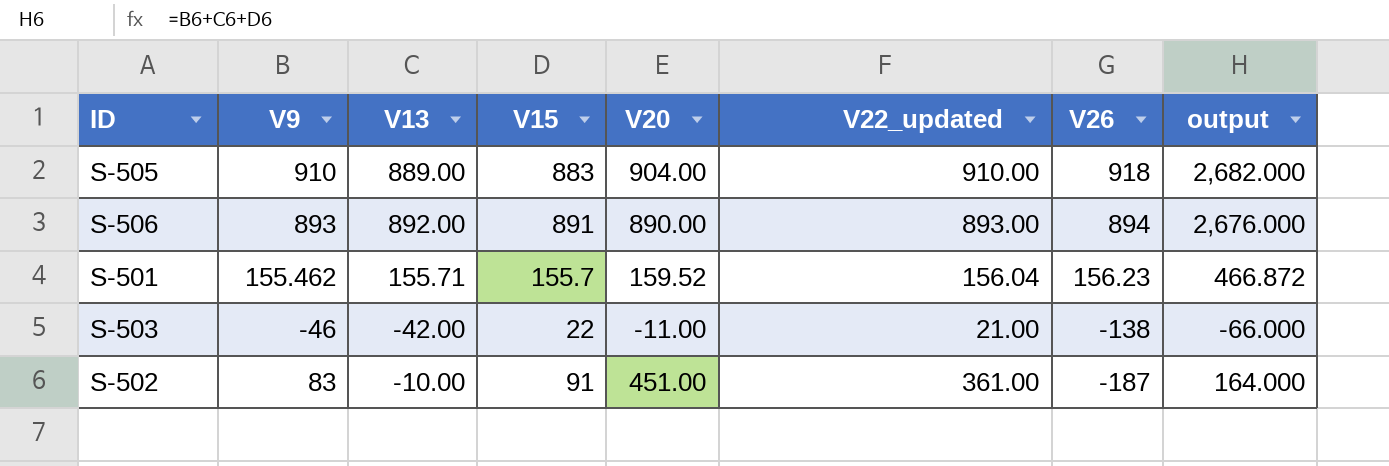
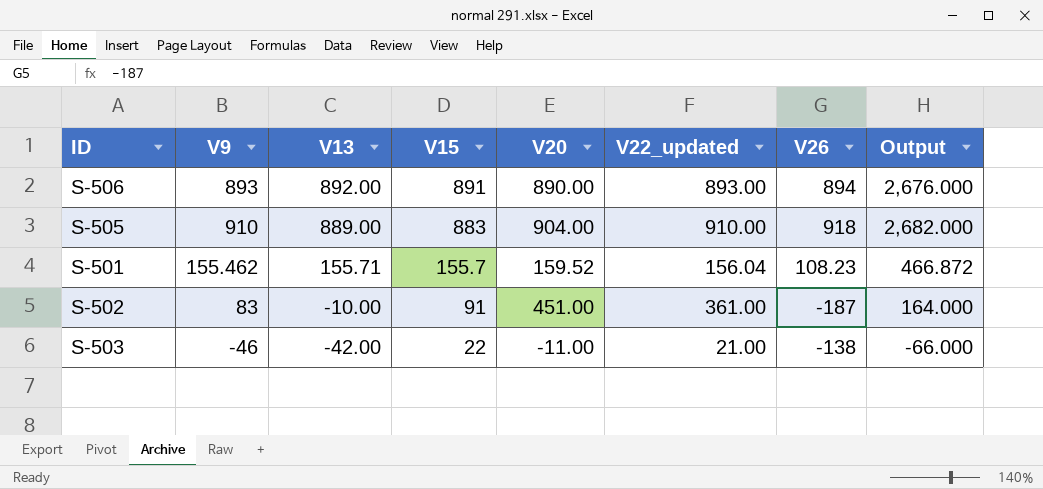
row order: V26 descending -> V13 descending
column name: output -> Output
S-501 | V26: 156.23 -> 108.23

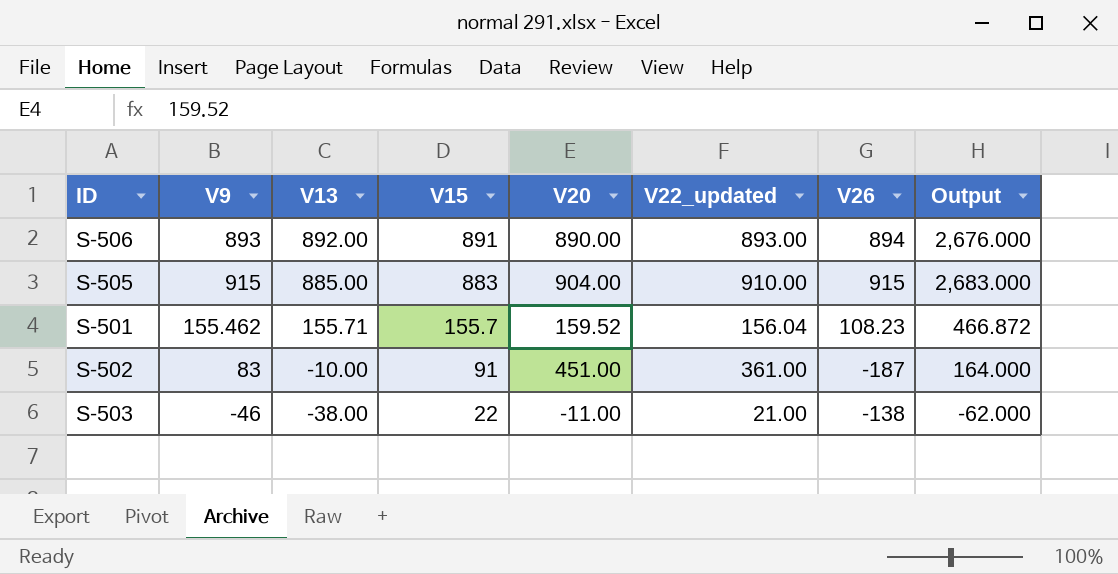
S-505 | V9: 910 -> 915
S-505 | V13: 889.00 -> 885.00
S-505 | V26: 918 -> 915
S-505 | Output: 2,682.000 -> 2,683.000
S-503 | V13: -42.00 -> -38.00
S-503 | Output: -66.000 -> -62.000

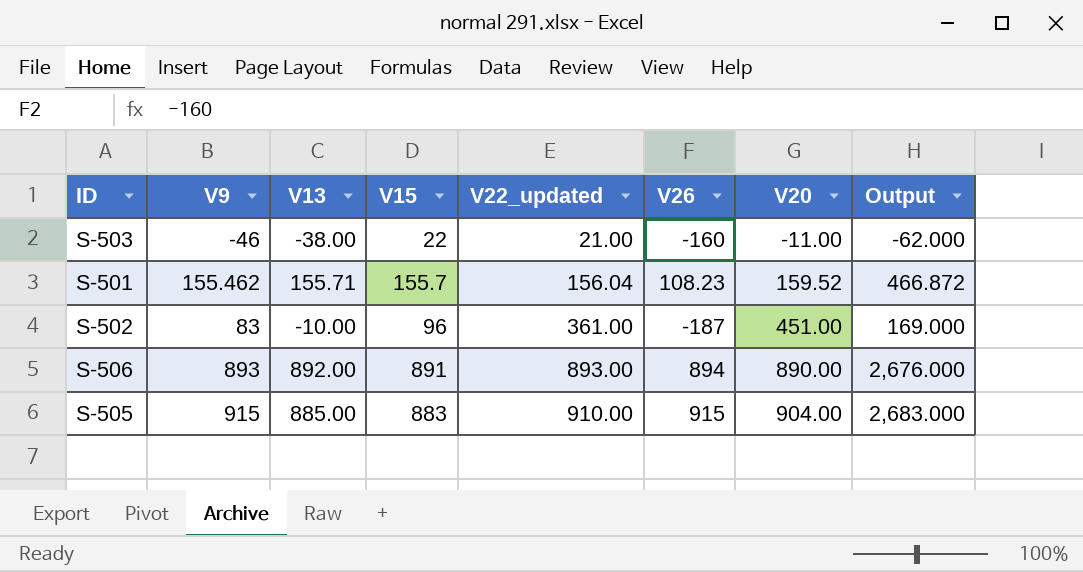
row order: V13 descending -> V22_updated ascending
column V20 | position: 5 -> 7
S-503 | V26: -138 -> -160
S-502 | V15: 91 -> 96
S-502 | Output: 164.000 -> 169.000

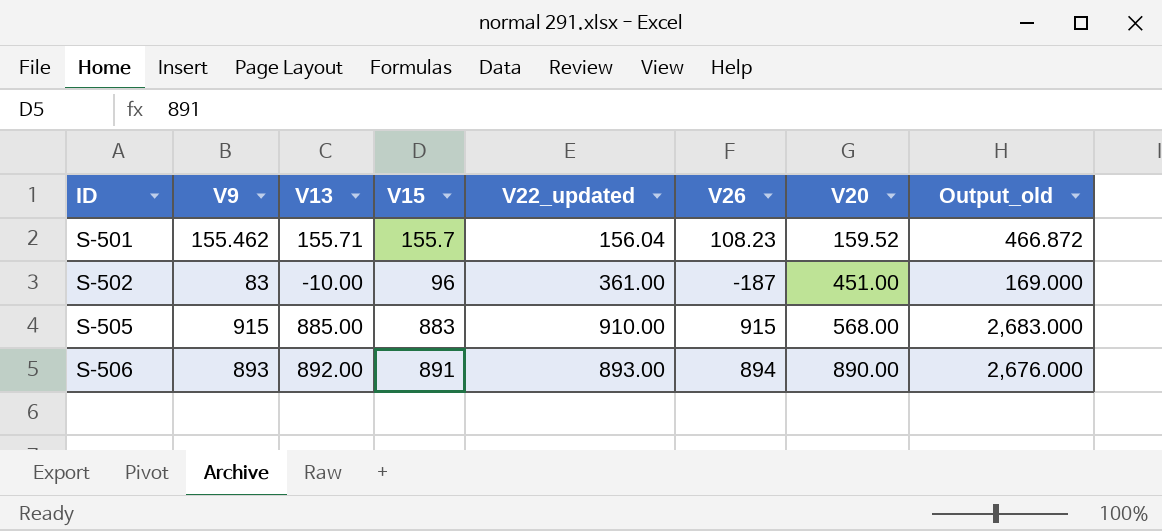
row order: V22_updated ascending -> ID ascending
column name: Output -> Output_old
row S-503: -46 | -38.00 | 22 | 21.00 | -160 | -11.00 | -62.000 -> none
S-505 | V20: 904.00 -> 568.00

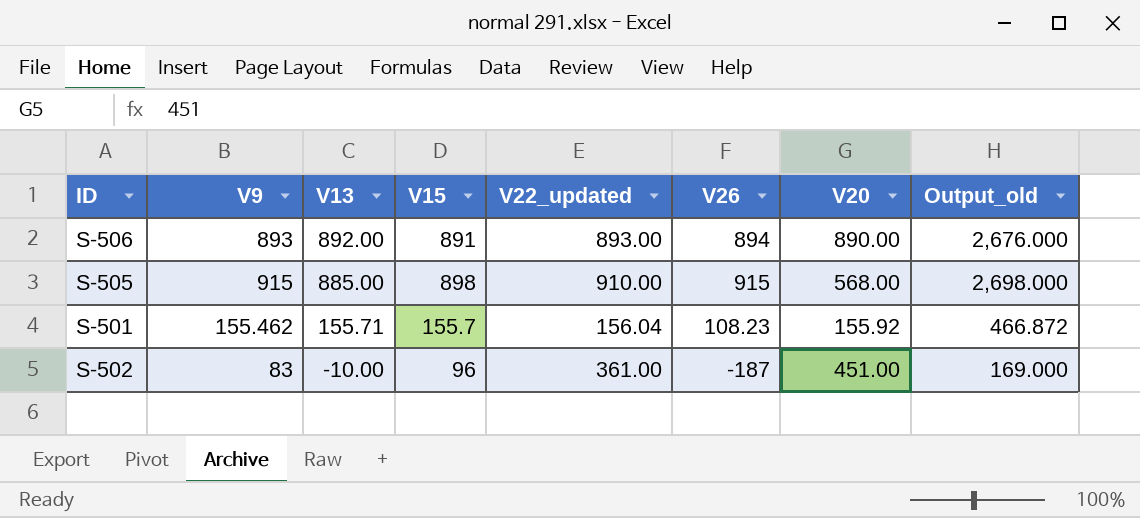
row order: ID ascending -> V13 descending
S-505 | V15: 883 -> 898
S-505 | Output_old: 2,683.000 -> 2,698.000
S-501 | V20: 159.52 -> 155.92

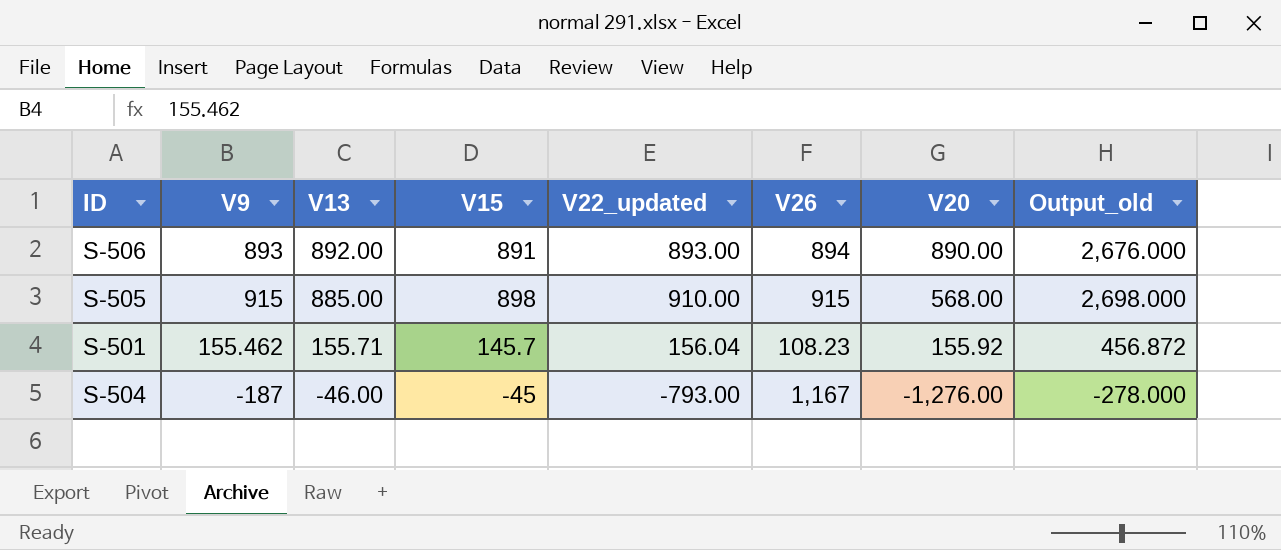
row S-502: 83 | -10.00 | 96 | 361.00 | -187 | 451.00 | 169.000 -> none
S-501 | V15: 155.7 -> 145.7
S-501 | Output_old: 466.872 -> 456.872
row S-504: none -> -187 | -46.00 | -45 | -793.00 | 1,167 | -1,276.00 | -278.000

